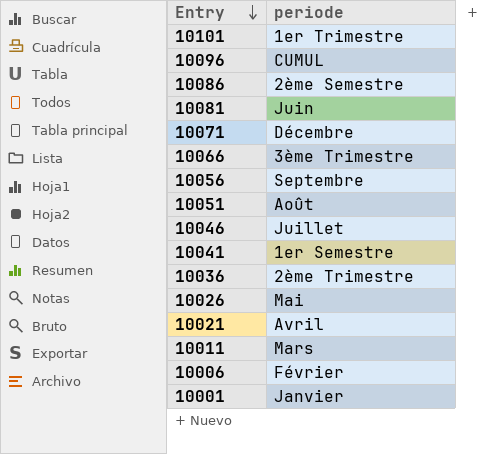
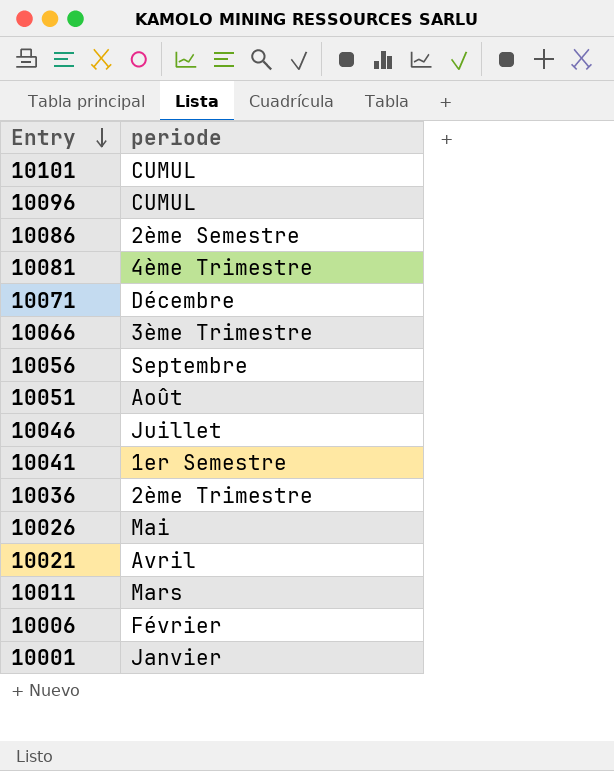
10101 | periode: 1er Trimestre -> CUMUL
10081 | periode: Juin -> 4ème Trimestre

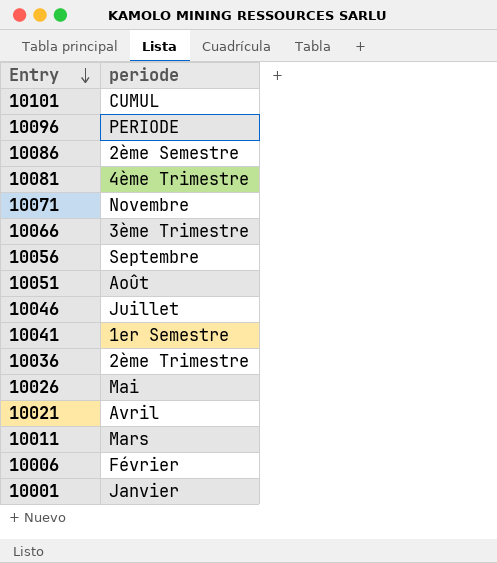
10096 | periode: CUMUL -> PERIODE
10071 | periode: Décembre -> Novembre

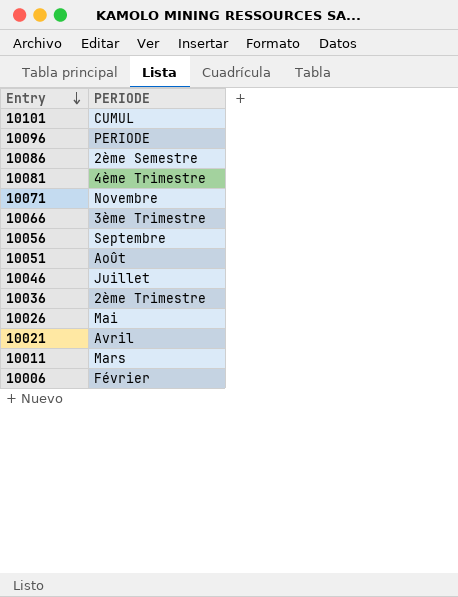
column name: periode -> PERIODE
row 10041: 1er Semestre -> none
row 10001: Janvier -> none

